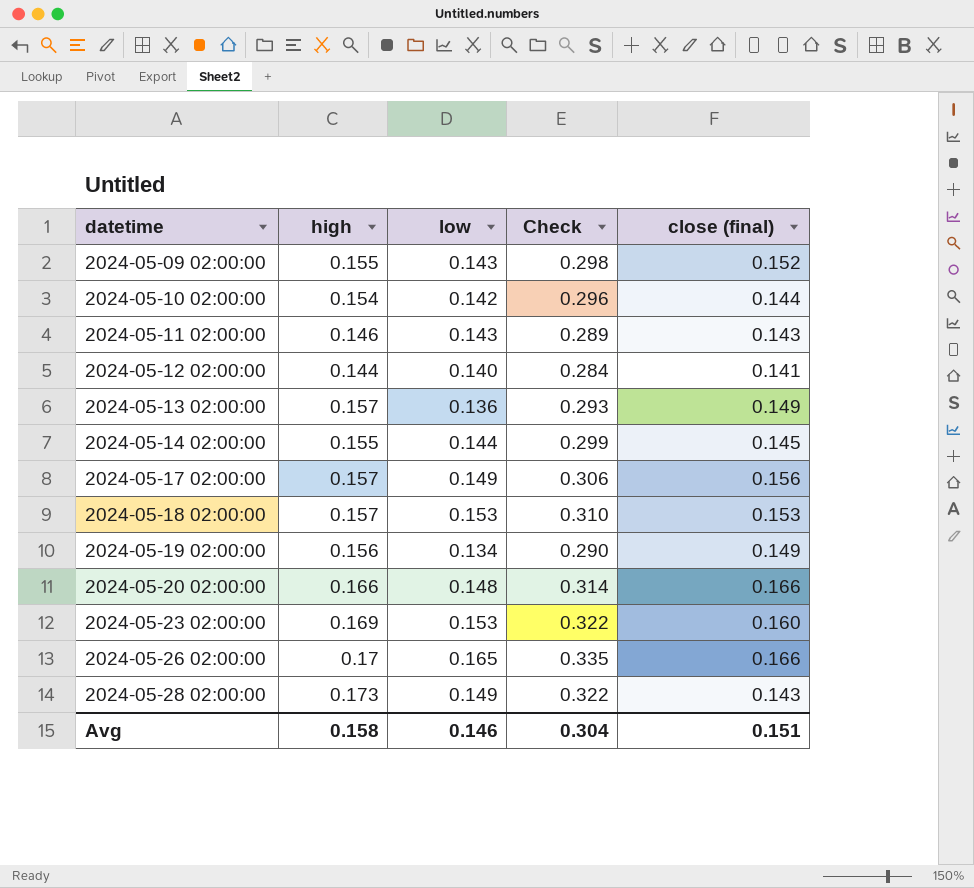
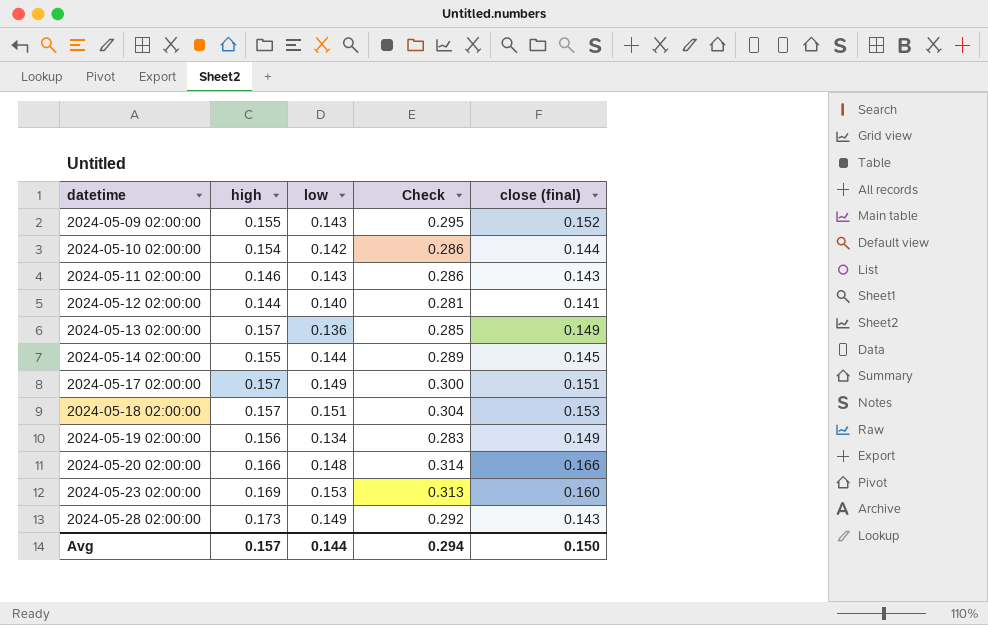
column Check | formula: [high] + [low] -> [low] + [close (final)]
row 2024-05-26 02:00:00: 0.17 | 0.165 | 0.335 | 0.166 -> none
2024-05-17 02:00:00 | close (final): 0.156 -> 0.151
2024-05-18 02:00:00 | low: 0.153 -> 0.151
Avg | high: 0.158 -> 0.157
Avg | low: 0.146 -> 0.144
Avg | Check: 0.304 -> 0.294
Avg | close (final): 0.151 -> 0.150

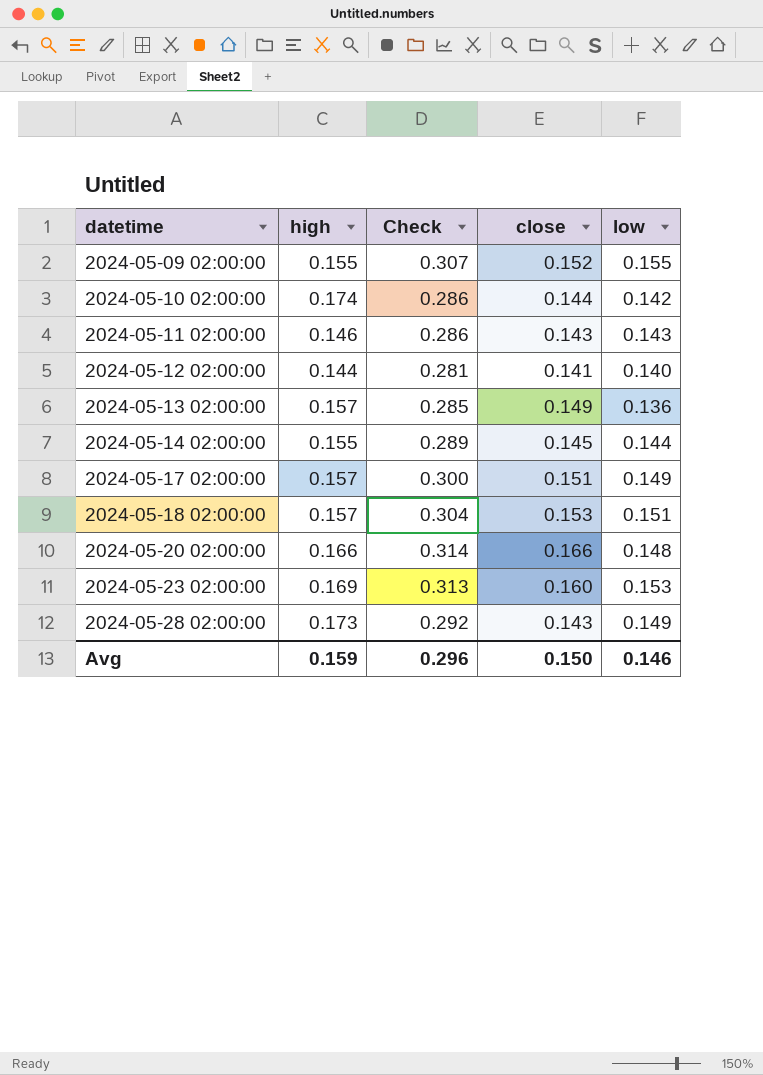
column name: close (final) -> close
column low | position: 3 -> 5
row 2024-05-19 02:00:00: 0.156 | 0.134 | 0.283 | 0.149 -> none
2024-05-09 02:00:00 | Check: 0.295 -> 0.307
2024-05-09 02:00:00 | low: 0.143 -> 0.155
2024-05-10 02:00:00 | high: 0.154 -> 0.174
Avg | high: 0.157 -> 0.159
Avg | Check: 0.294 -> 0.296
Avg | low: 0.144 -> 0.146

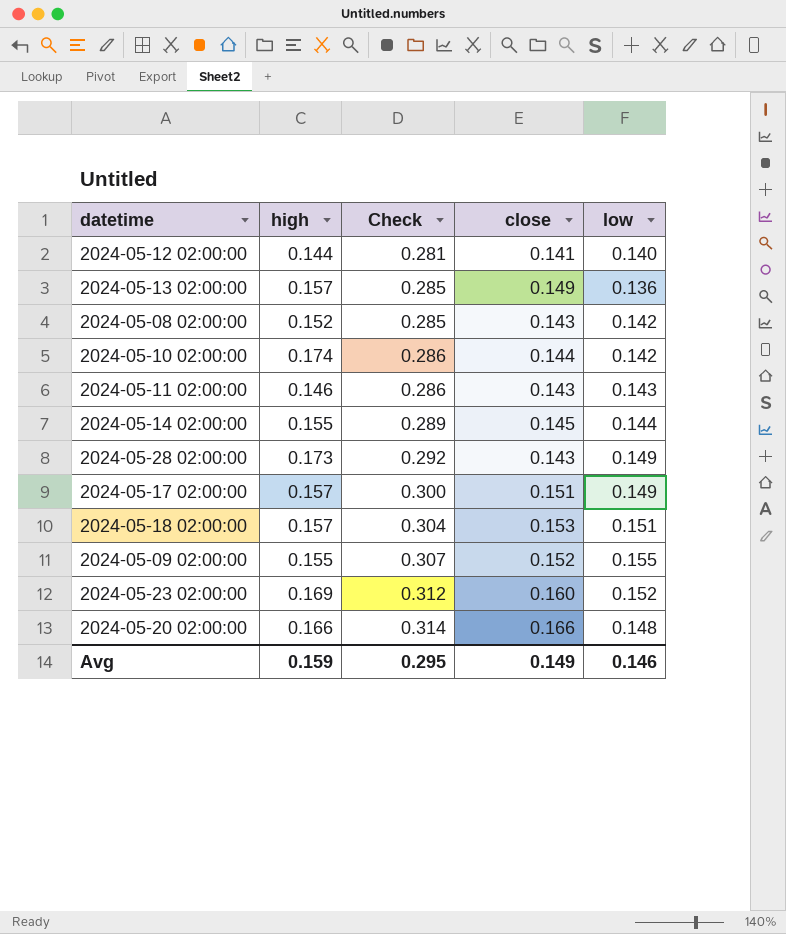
row order: datetime ascending -> Check ascending
row 2024-05-08 02:00:00: none -> 0.152 | 0.285 | 0.143 | 0.142
2024-05-23 02:00:00 | Check: 0.313 -> 0.312
2024-05-23 02:00:00 | low: 0.153 -> 0.152
Avg | Check: 0.296 -> 0.295
Avg | close: 0.150 -> 0.149

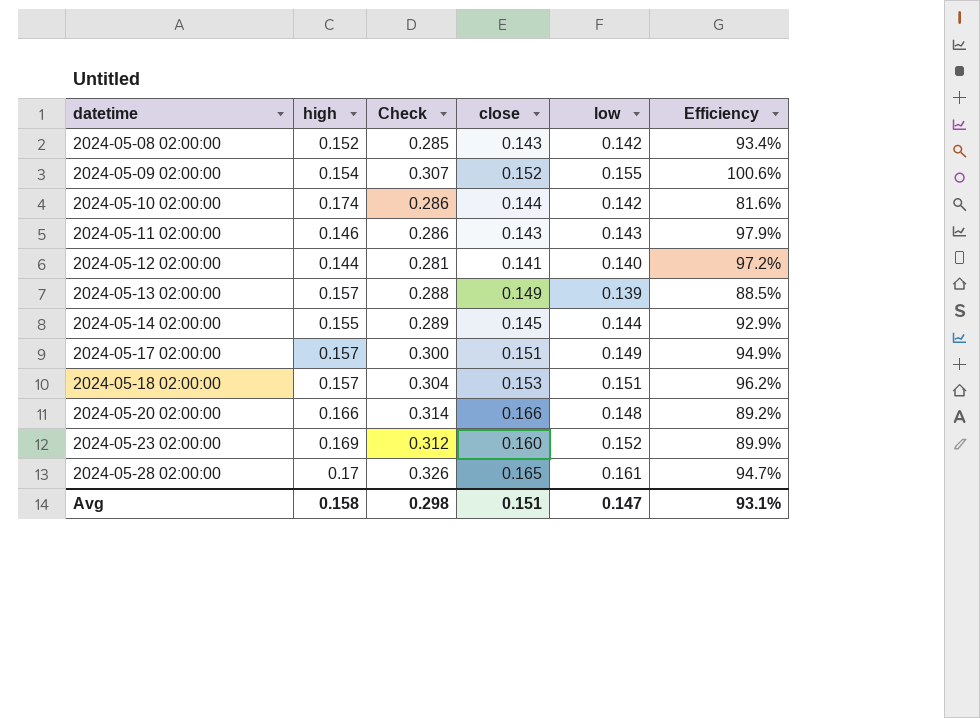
row order: Check ascending -> datetime ascending
column Efficiency | formula: none -> [low] / [high]
2024-05-09 02:00:00 | high: 0.155 -> 0.154
2024-05-13 02:00:00 | Check: 0.285 -> 0.288
2024-05-13 02:00:00 | low: 0.136 -> 0.139
2024-05-28 02:00:00 | high: 0.173 -> 0.17
2024-05-28 02:00:00 | Check: 0.292 -> 0.326
2024-05-28 02:00:00 | close: 0.143 -> 0.165
2024-05-28 02:00:00 | low: 0.149 -> 0.161
Avg | high: 0.159 -> 0.158
Avg | Check: 0.295 -> 0.298
Avg | close: 0.149 -> 0.151
Avg | low: 0.146 -> 0.147

